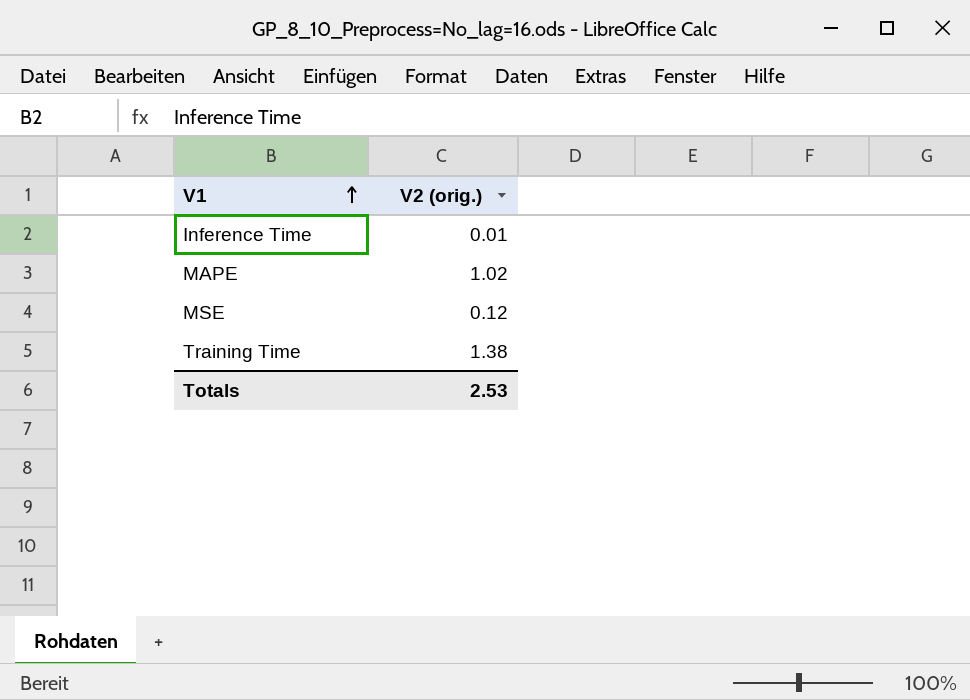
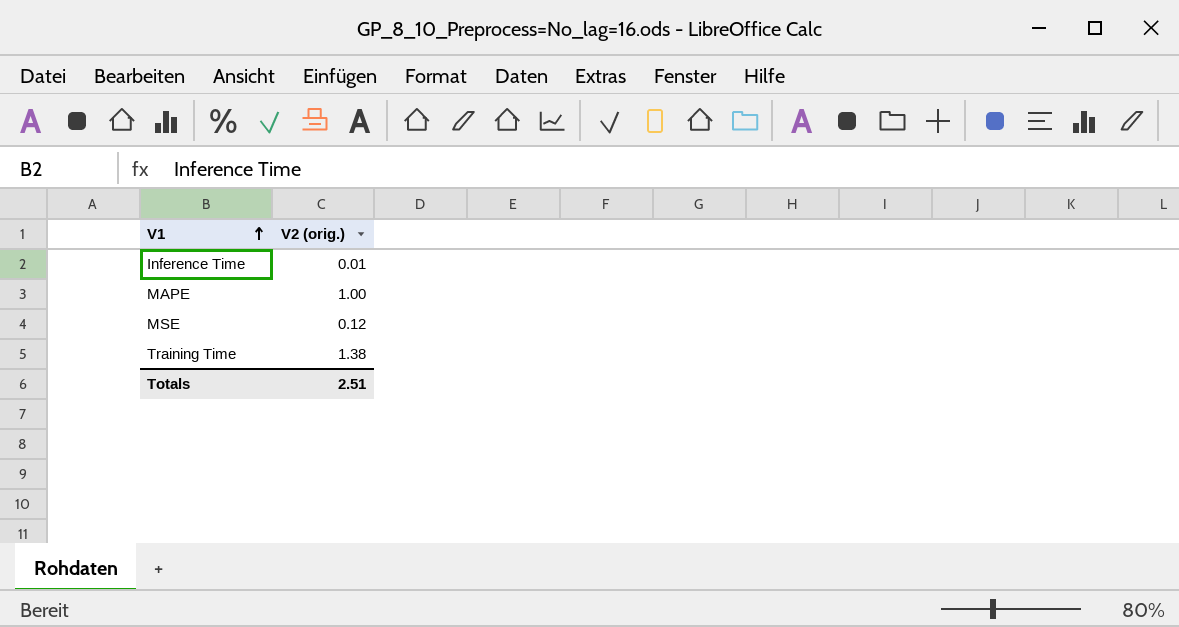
MAPE | V2 (orig.): 1.02 -> 1.00
Totals | V2 (orig.): 2.53 -> 2.51

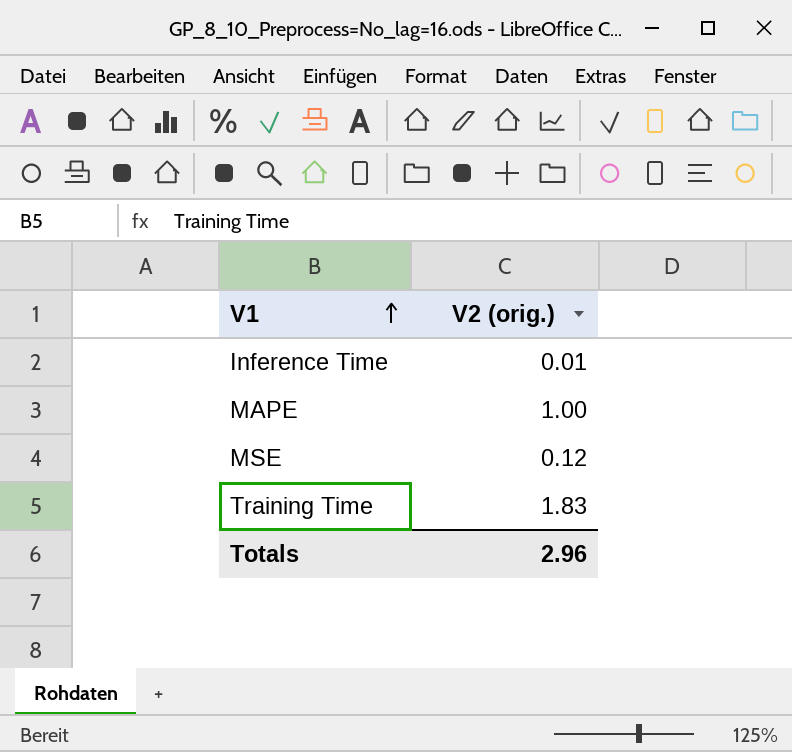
Training Time | V2 (orig.): 1.38 -> 1.83
Totals | V2 (orig.): 2.51 -> 2.96

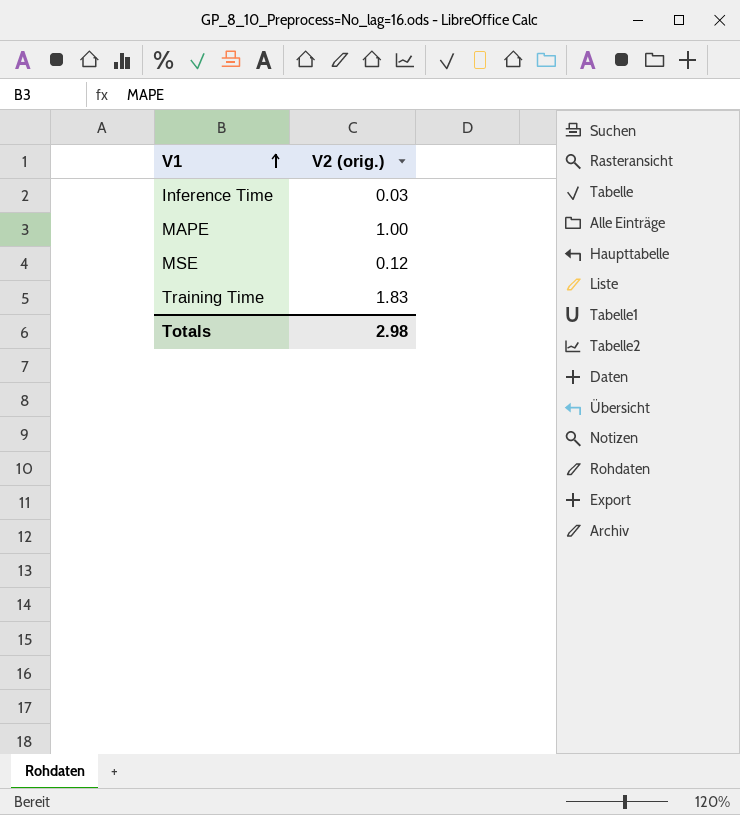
Inference Time | V2 (orig.): 0.01 -> 0.03
Totals | V2 (orig.): 2.96 -> 2.98

